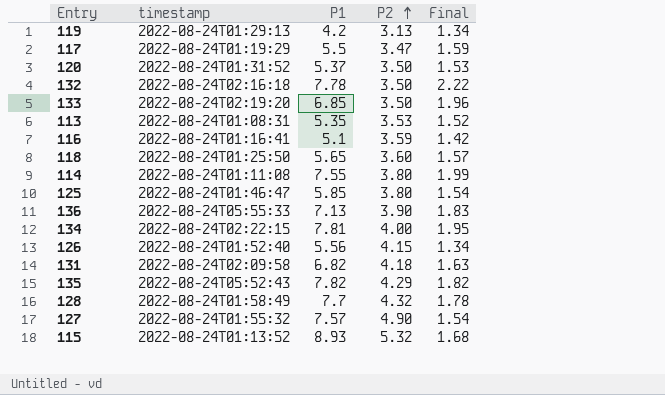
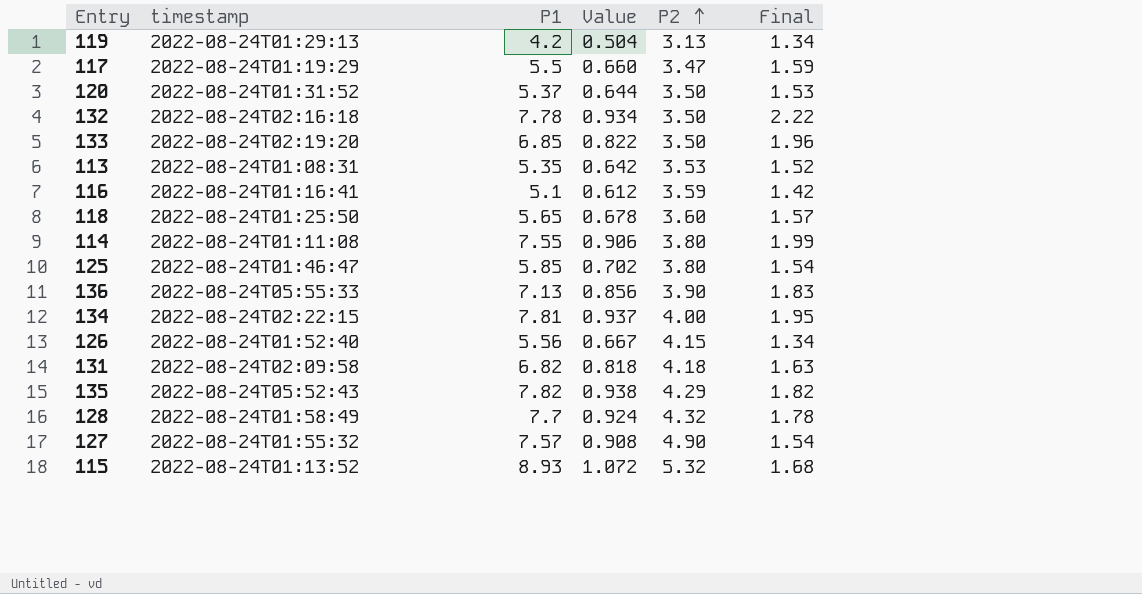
column Value | formula: none -> [P1] * 0.12

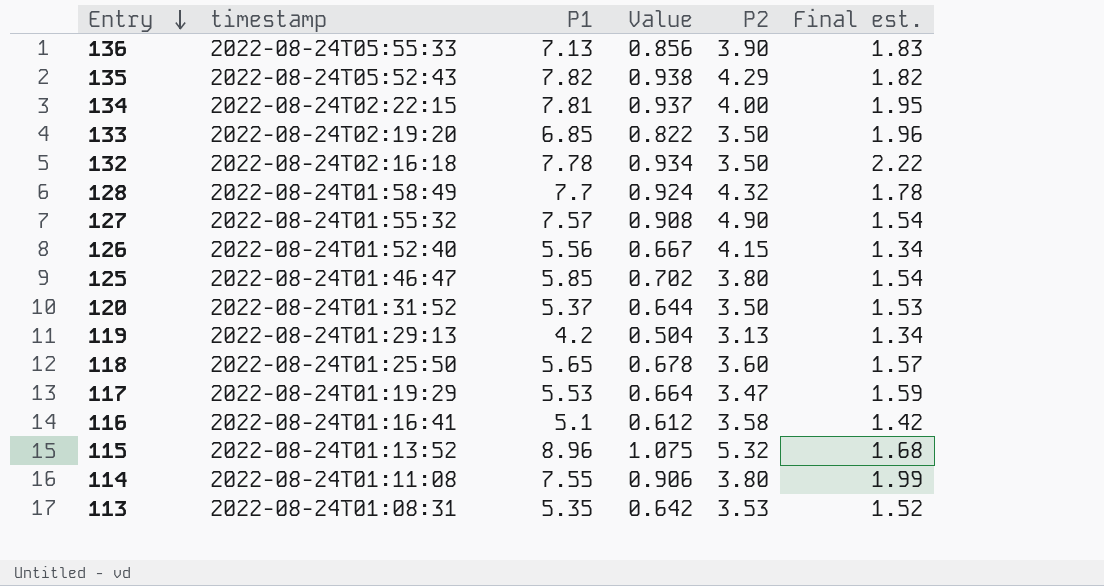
row order: P2 ascending -> Entry descending
column name: Final -> Final est.
row 131: 2022-08-24T02:09:58 | 6.82 | 0.818 | 4.18 | 1.63 -> none
117 | P1: 5.5 -> 5.53
117 | Value: 0.660 -> 0.664
116 | P2: 3.59 -> 3.58
115 | P1: 8.93 -> 8.96
115 | Value: 1.072 -> 1.075

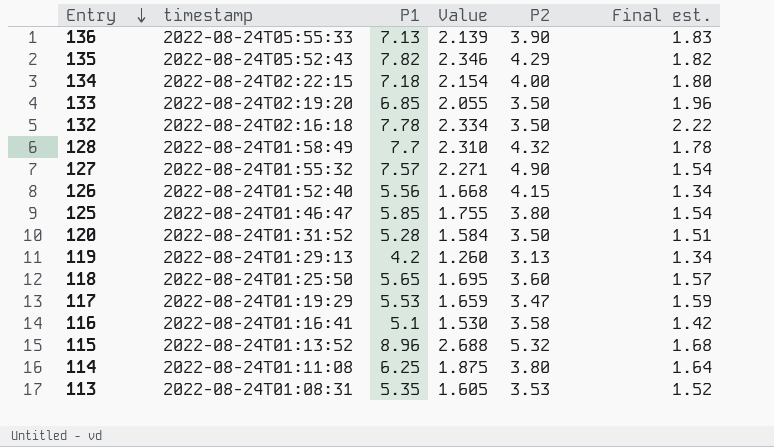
column Value | formula: [P1] * 0.12 -> [P1] * 0.3
134 | P1: 7.81 -> 7.18
134 | Final est.: 1.95 -> 1.80
120 | P1: 5.37 -> 5.28
120 | Final est.: 1.53 -> 1.51
114 | P1: 7.55 -> 6.25
114 | Final est.: 1.99 -> 1.64

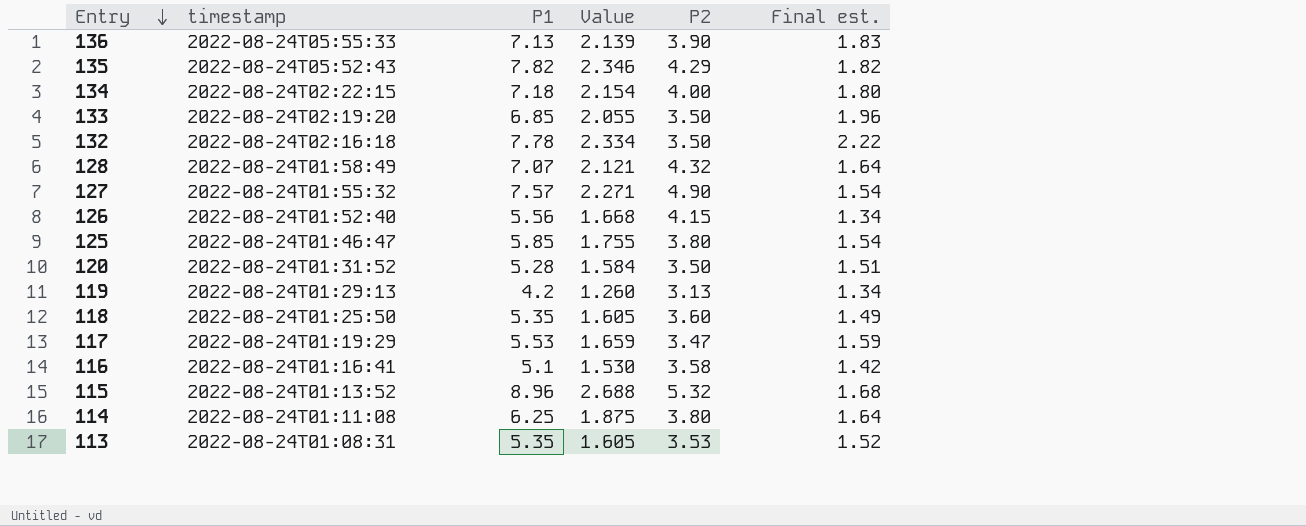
128 | P1: 7.7 -> 7.07
128 | Value: 2.310 -> 2.121
128 | Final est.: 1.78 -> 1.64
118 | P1: 5.65 -> 5.35
118 | Value: 1.695 -> 1.605
118 | Final est.: 1.57 -> 1.49

